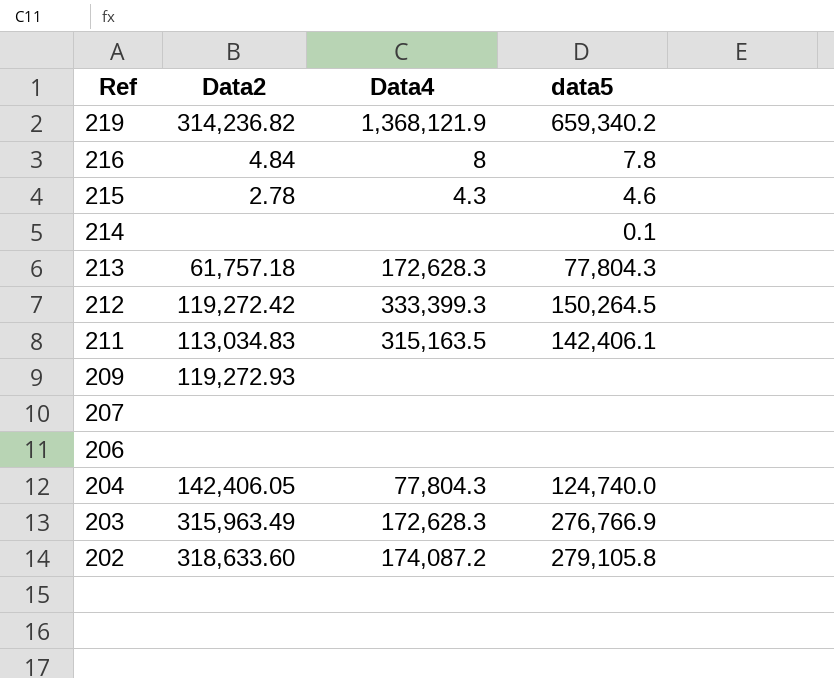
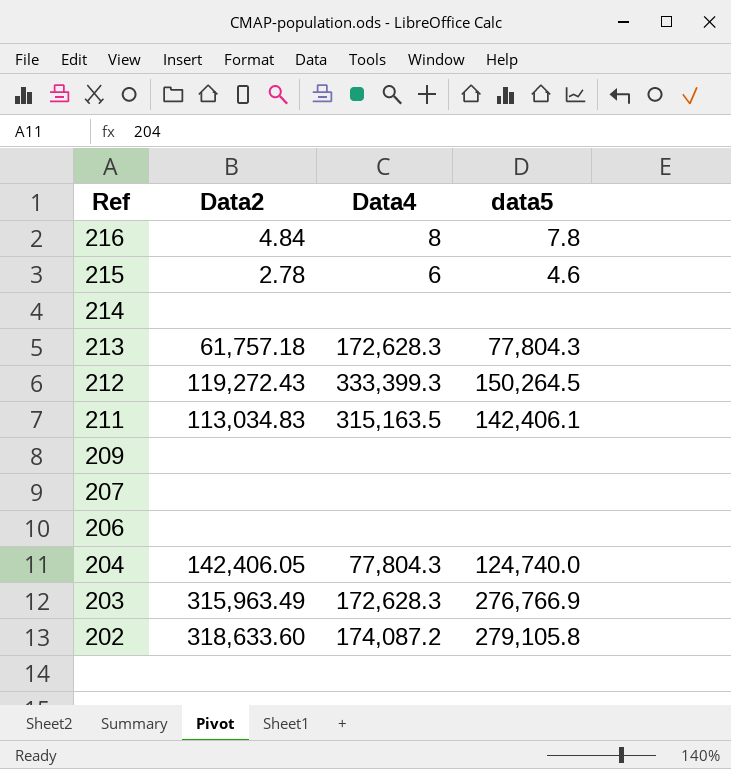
row 219: 314,236.82 | 1,368,121.9 | 659,340.2 -> none
215 | Data4: 4.3 -> 6
214 | data5: 0.1 -> none
212 | Data2: 119,272.42 -> 119,272.43
209 | Data2: 119,272.93 -> none

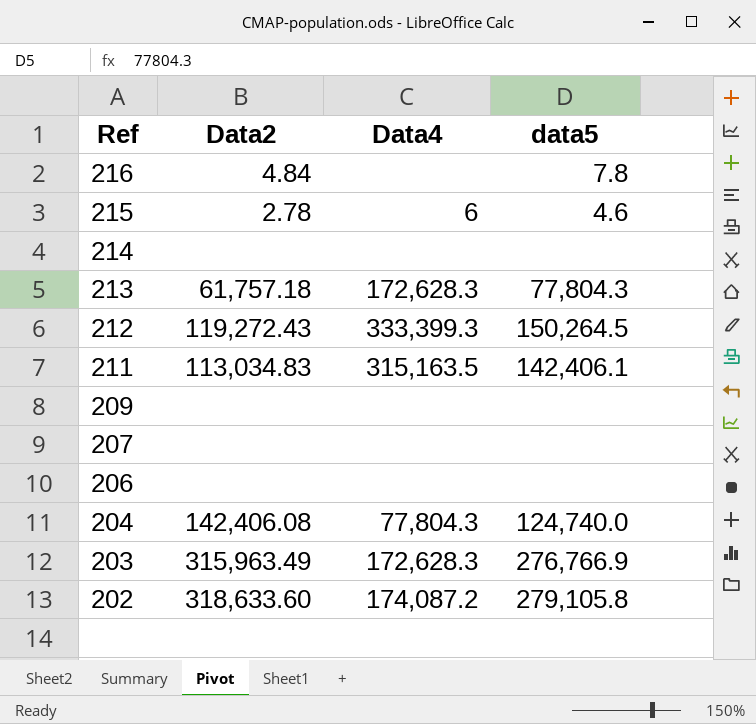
216 | Data4: 8 -> none
204 | Data2: 142,406.05 -> 142,406.08

